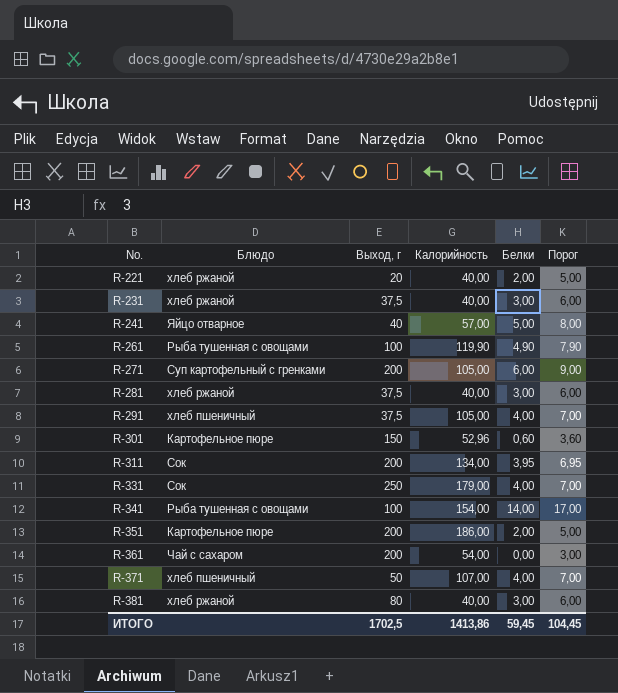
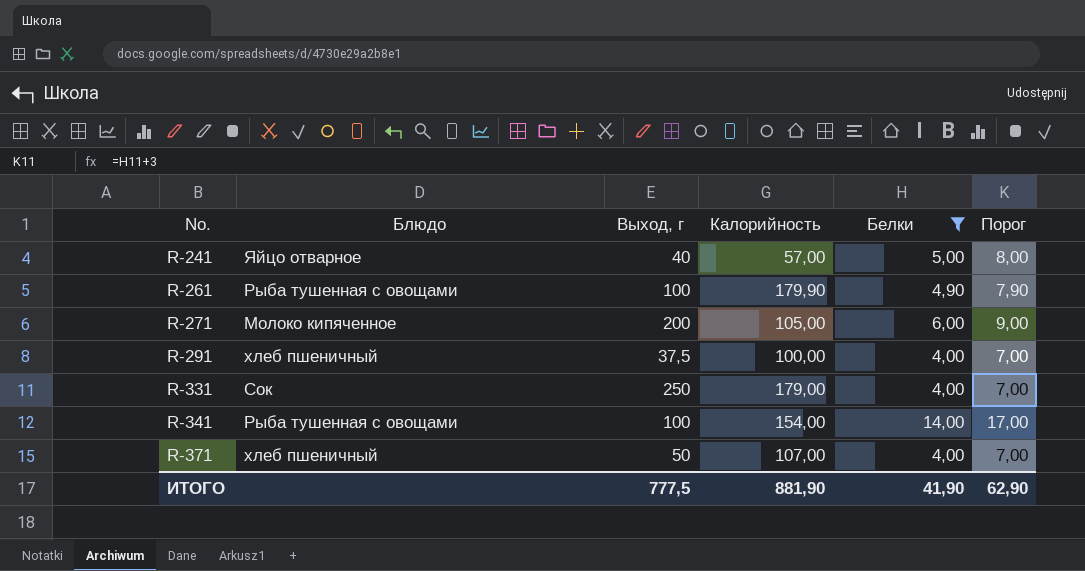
filter: none -> Белки >= 4,00
R-261 | Калорийность: 119,90 -> 179,90
R-271 | Блюдо: Суп картофельный с гренками -> Молоко кипяченное
R-291 | Калорийность: 105,00 -> 100,00
ИТОГО | Выход, г: 1702,5 -> 777,5
ИТОГО | Калорийность: 1413,86 -> 881,90
ИТОГО | Белки: 59,45 -> 41,90
ИТОГО | Порог: 104,45 -> 62,90

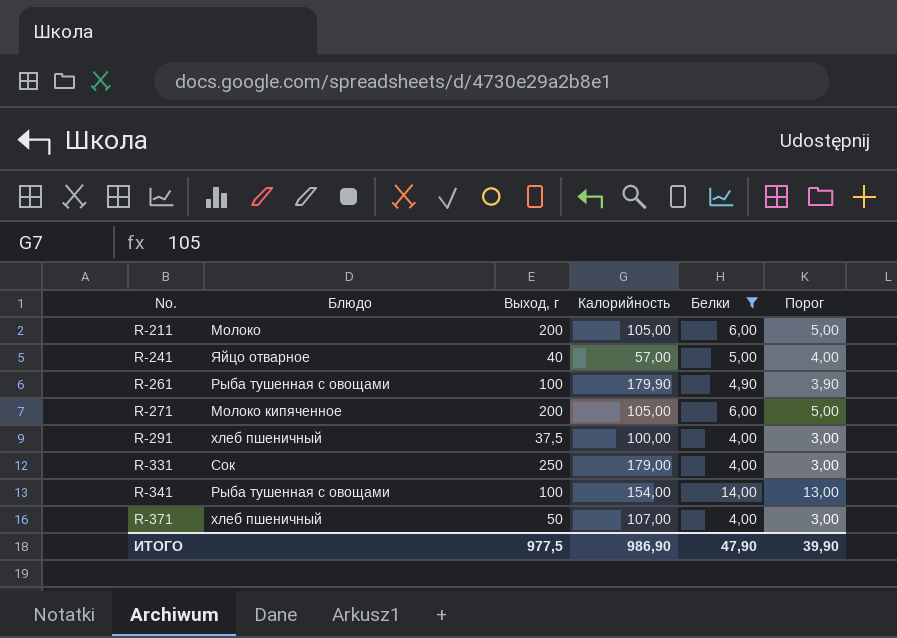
column Порог | formula: [Белки] + 3 -> [Белки] - 1
row R-211: none -> Молоко | 200 | 105,00 | 6,00 | 5,00
ИТОГО | Выход, г: 777,5 -> 977,5
ИТОГО | Калорийность: 881,90 -> 986,90
ИТОГО | Белки: 41,90 -> 47,90
ИТОГО | Порог: 62,90 -> 39,90

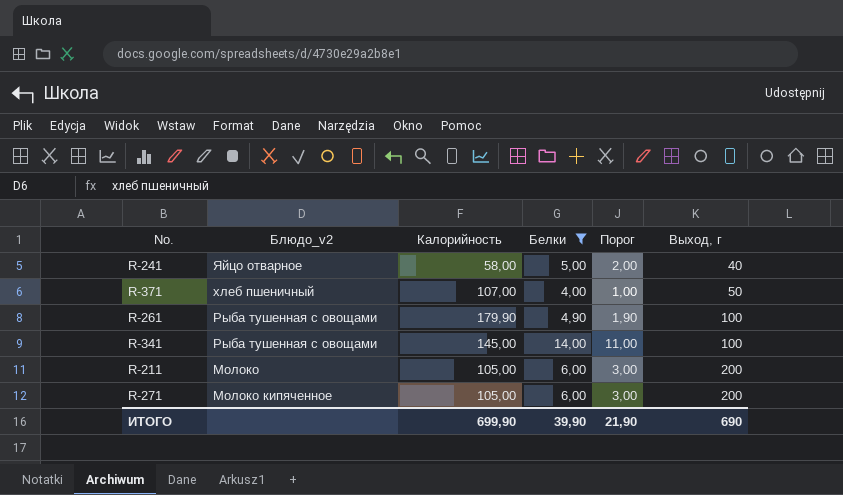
row order: No. ascending -> Выход, г ascending
column name: Блюдо -> Блюдо_v2
column Порог | formula: [Белки] - 1 -> [Белки] - 3
column Выход, г | position: 3 -> 6
row R-291: хлеб пшеничный | 37,5 | 100,00 | 4,00 | 3,00 -> none
row R-331: Сок | 250 | 179,00 | 4,00 | 3,00 -> none
R-241 | Калорийность: 57,00 -> 58,00
R-341 | Калорийность: 154,00 -> 145,00
ИТОГО | Калорийность: 986,90 -> 699,90
ИТОГО | Белки: 47,90 -> 39,90
ИТОГО | Порог: 39,90 -> 21,90
ИТОГО | Выход, г: 977,5 -> 690

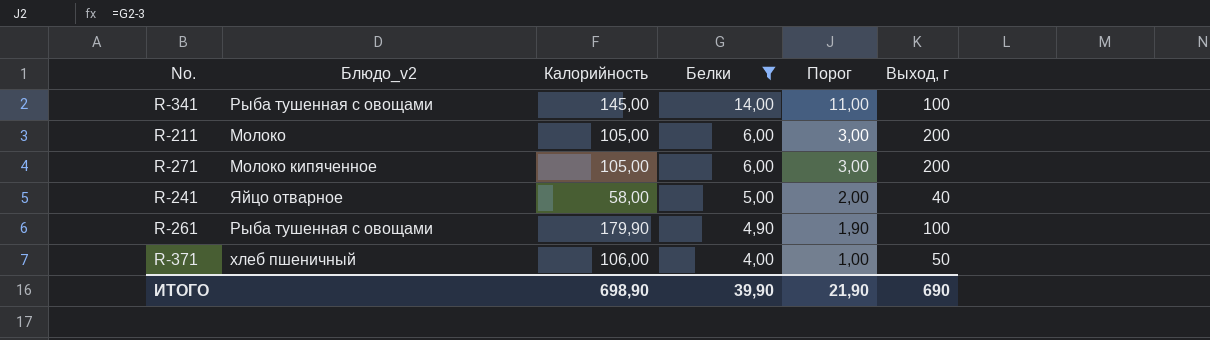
row order: Выход, г ascending -> Белки descending
R-371 | Калорийность: 107,00 -> 106,00
ИТОГО | Калорийность: 699,90 -> 698,90

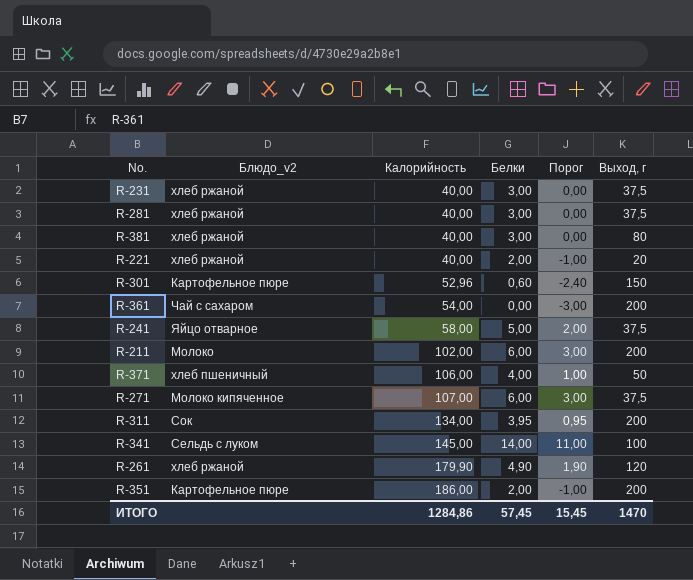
filter: Белки >= 4,00 -> none
row order: Белки descending -> Калорийность ascending
R-241 | Выход, г: 40 -> 37,5
R-211 | Калорийность: 105,00 -> 102,00
R-271 | Калорийность: 105,00 -> 107,00
R-271 | Выход, г: 200 -> 37,5
R-341 | Блюдо_v2: Рыба тушенная с овощами -> Сельдь с луком
R-261 | Блюдо_v2: Рыба тушенная с овощами -> хлеб ржаной
R-261 | Выход, г: 100 -> 120
ИТОГО | Калорийность: 698,90 -> 1284,86
ИТОГО | Белки: 39,90 -> 57,45
ИТОГО | Порог: 21,90 -> 15,45
ИТОГО | Выход, г: 690 -> 1470

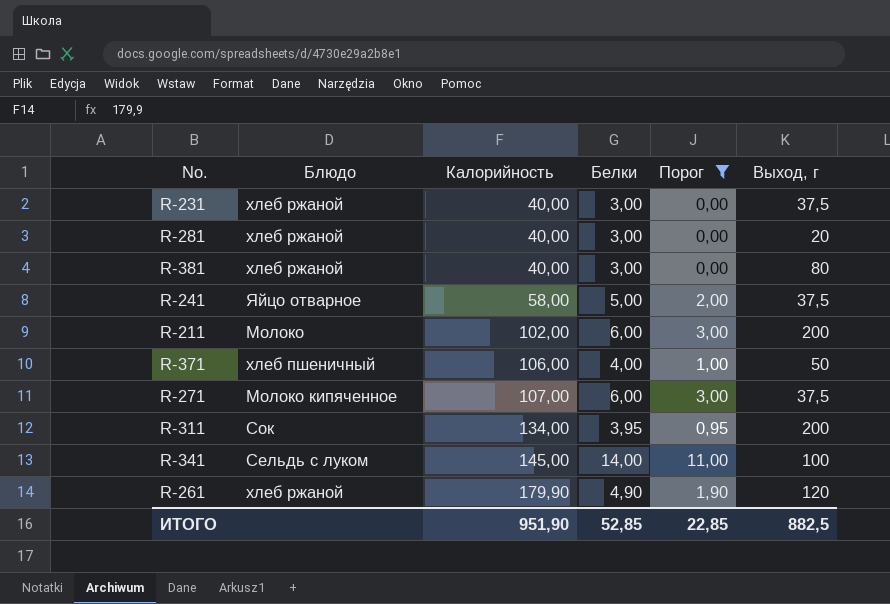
filter: none -> Порог >= 0,00
column name: Блюдо_v2 -> Блюдо
R-281 | Выход, г: 37,5 -> 20
ИТОГО | Калорийность: 1284,86 -> 951,90
ИТОГО | Белки: 57,45 -> 52,85
ИТОГО | Порог: 15,45 -> 22,85
ИТОГО | Выход, г: 1470 -> 882,5

